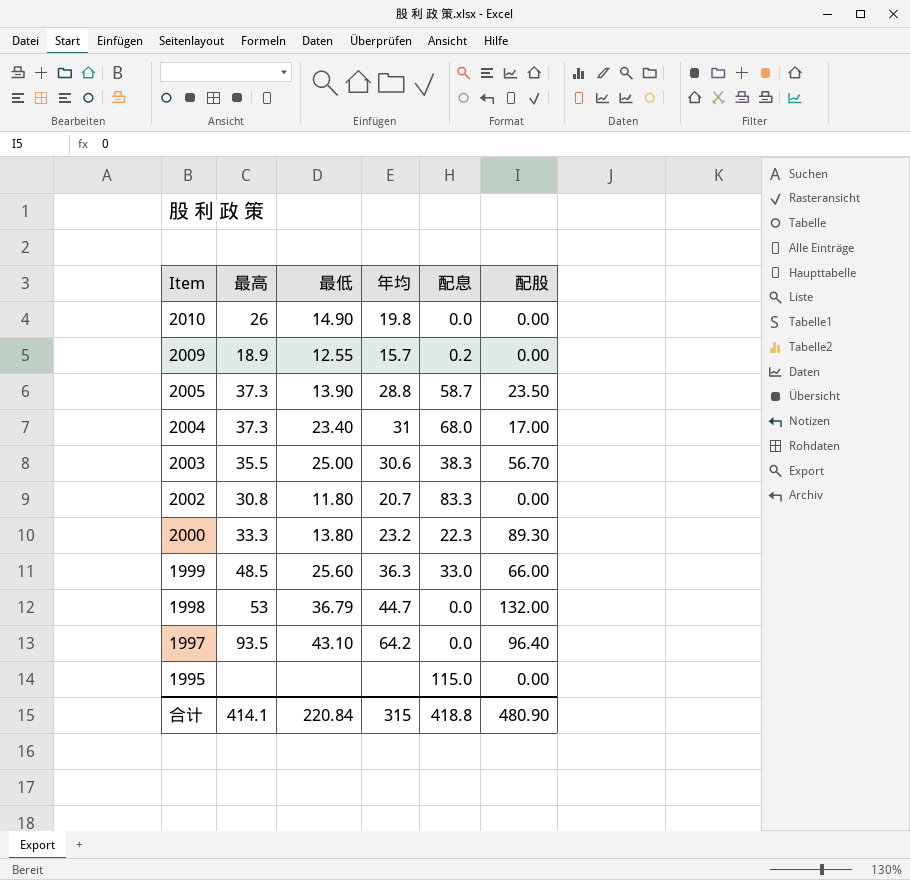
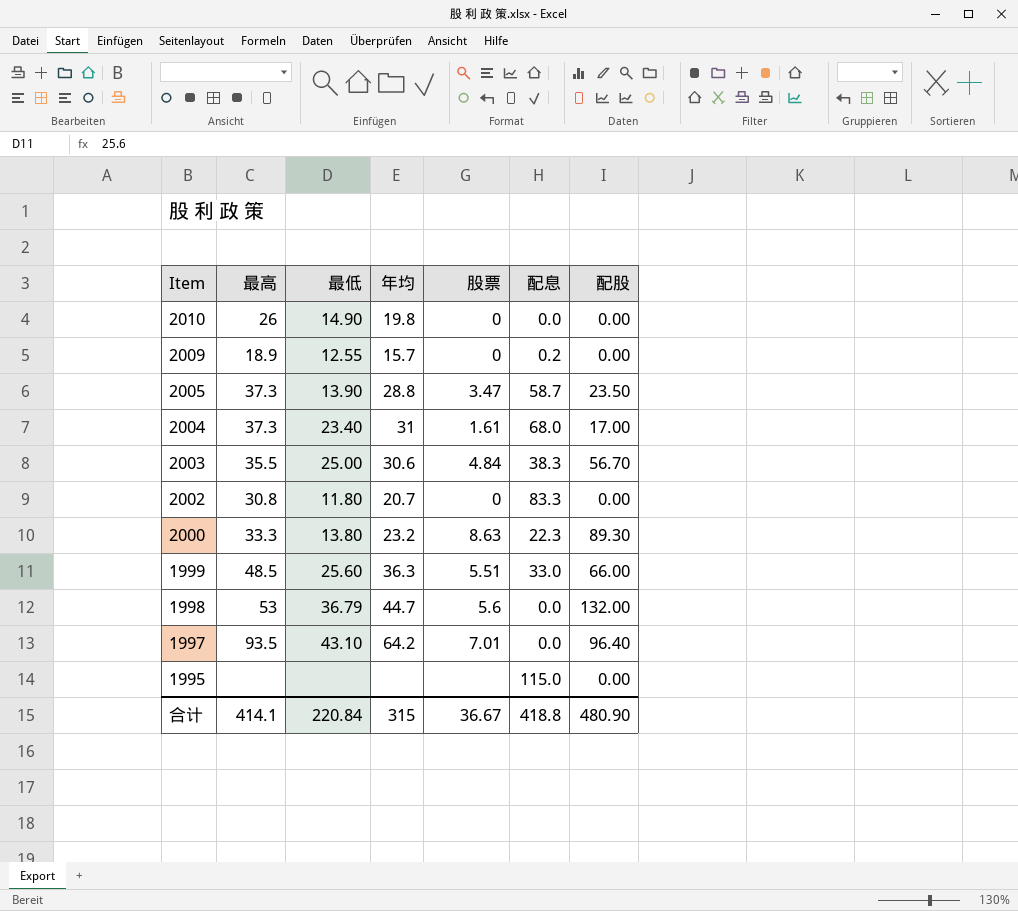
column 股票 | position: none -> 5

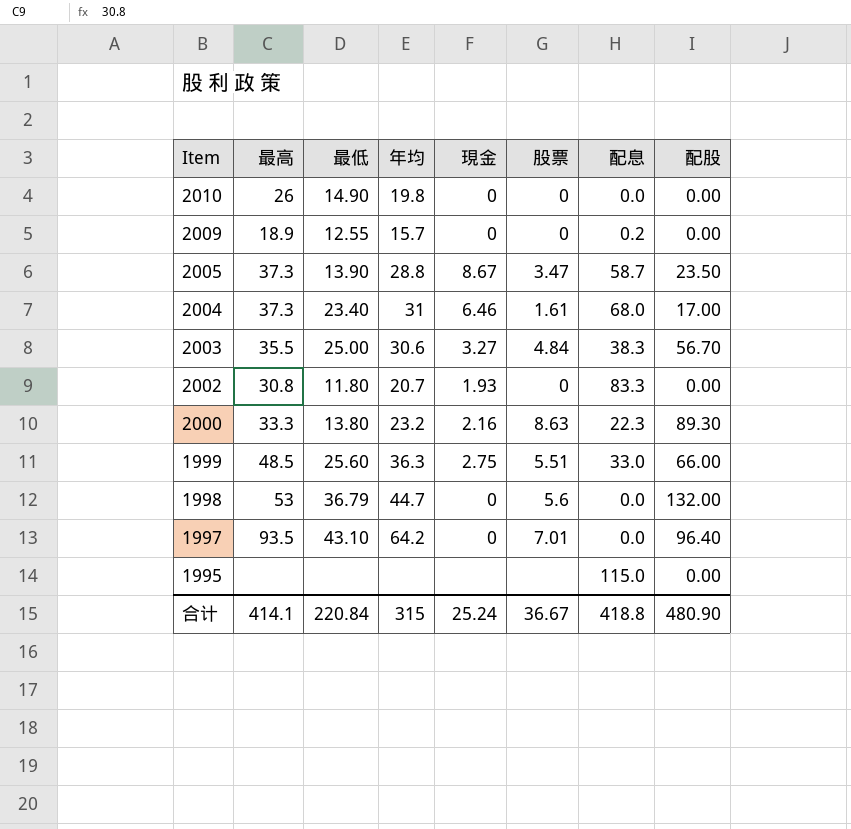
column 現金 | position: none -> 5

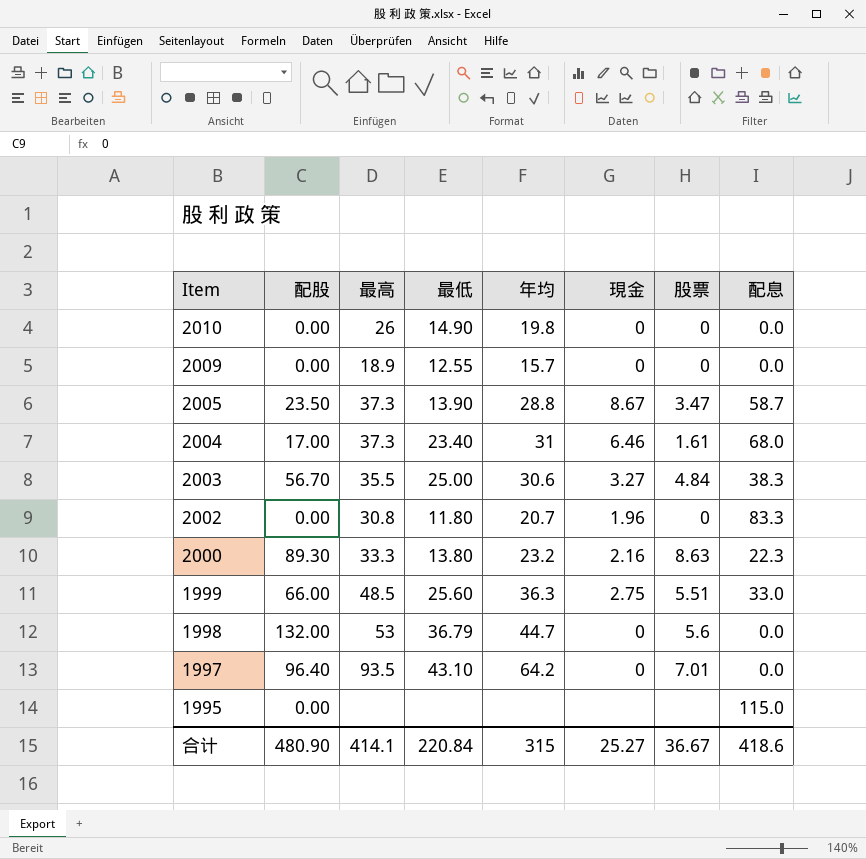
column 配股 | position: 8 -> 2
2009 | 配息: 0.2 -> 0.0
2002 | 現金: 1.93 -> 1.96
合计 | 現金: 25.24 -> 25.27
合计 | 配息: 418.8 -> 418.6

